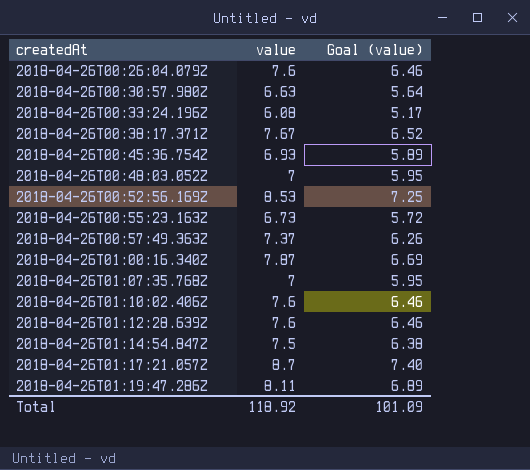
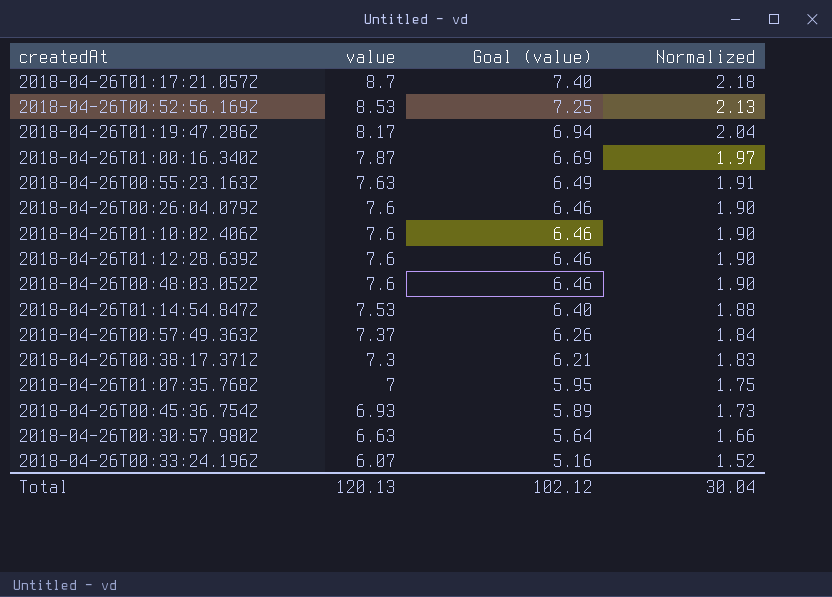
row order: createdAt ascending -> value descending
column Normalized | formula: none -> [value] * 0.25
2018-04-26T01:19:47.286Z | value: 8.11 -> 8.17
2018-04-26T01:19:47.286Z | Goal (value): 6.89 -> 6.94
2018-04-26T00:55:23.163Z | value: 6.73 -> 7.63
2018-04-26T00:55:23.163Z | Goal (value): 5.72 -> 6.49
2018-04-26T00:48:03.052Z | value: 7 -> 7.6
2018-04-26T00:48:03.052Z | Goal (value): 5.95 -> 6.46
2018-04-26T01:14:54.847Z | value: 7.5 -> 7.53
2018-04-26T01:14:54.847Z | Goal (value): 6.38 -> 6.40
2018-04-26T00:38:17.371Z | value: 7.67 -> 7.3
2018-04-26T00:38:17.371Z | Goal (value): 6.52 -> 6.21
2018-04-26T00:33:24.196Z | value: 6.08 -> 6.07
2018-04-26T00:33:24.196Z | Goal (value): 5.17 -> 5.16
Total | value: 118.92 -> 120.13
Total | Goal (value): 101.09 -> 102.12

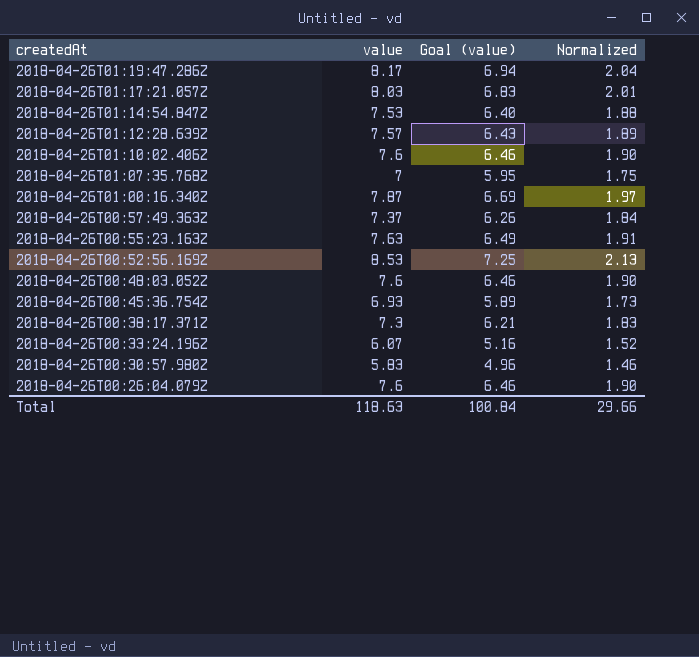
row order: value descending -> createdAt descending
2018-04-26T01:17:21.057Z | value: 8.7 -> 8.03
2018-04-26T01:17:21.057Z | Goal (value): 7.40 -> 6.83
2018-04-26T01:17:21.057Z | Normalized: 2.18 -> 2.01
2018-04-26T01:12:28.639Z | value: 7.6 -> 7.57
2018-04-26T01:12:28.639Z | Goal (value): 6.46 -> 6.43
2018-04-26T01:12:28.639Z | Normalized: 1.90 -> 1.89
2018-04-26T00:30:57.980Z | value: 6.63 -> 5.83
2018-04-26T00:30:57.980Z | Goal (value): 5.64 -> 4.96
2018-04-26T00:30:57.980Z | Normalized: 1.66 -> 1.46
Total | value: 120.13 -> 118.63
Total | Goal (value): 102.12 -> 100.84
Total | Normalized: 30.04 -> 29.66

